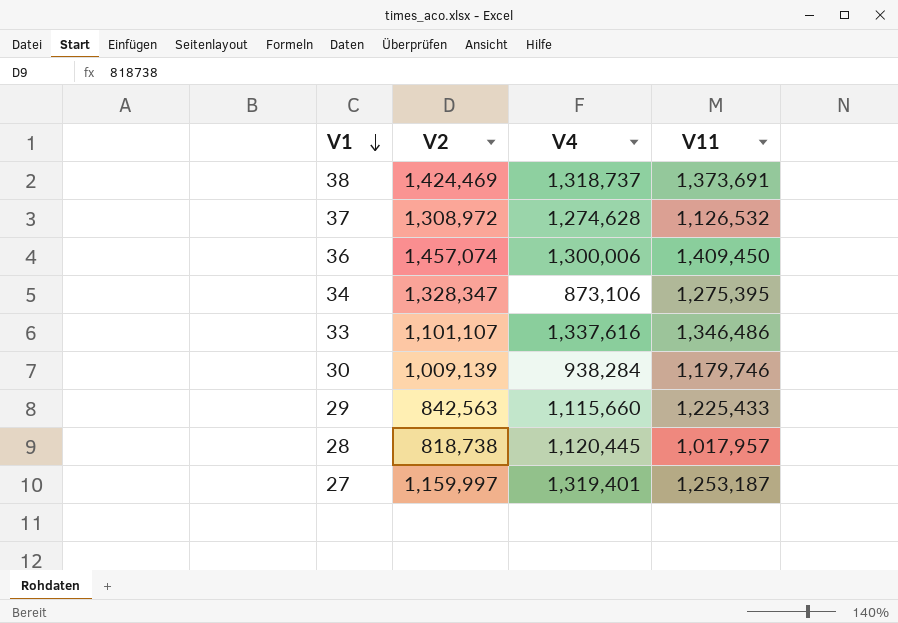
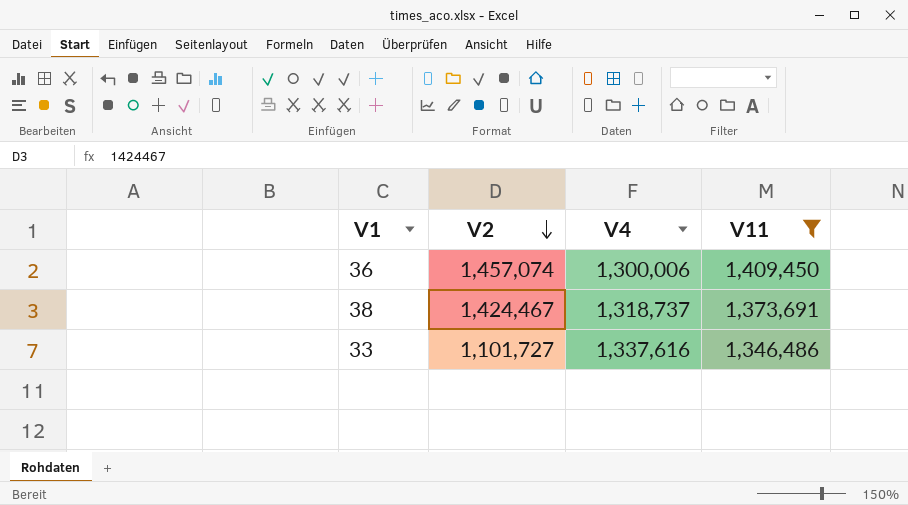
filter: none -> V11 >= 1,346,486
row order: V1 descending -> V2 descending
38 | V2: 1,424,469 -> 1,424,467
33 | V2: 1,101,107 -> 1,101,727

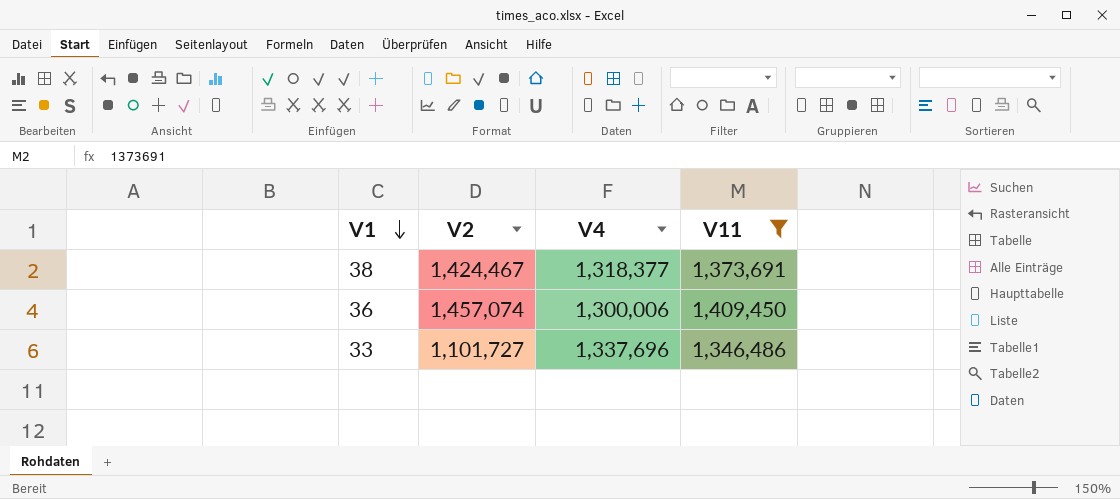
row order: V2 descending -> V1 descending
38 | V4: 1,318,737 -> 1,318,377
33 | V4: 1,337,616 -> 1,337,696

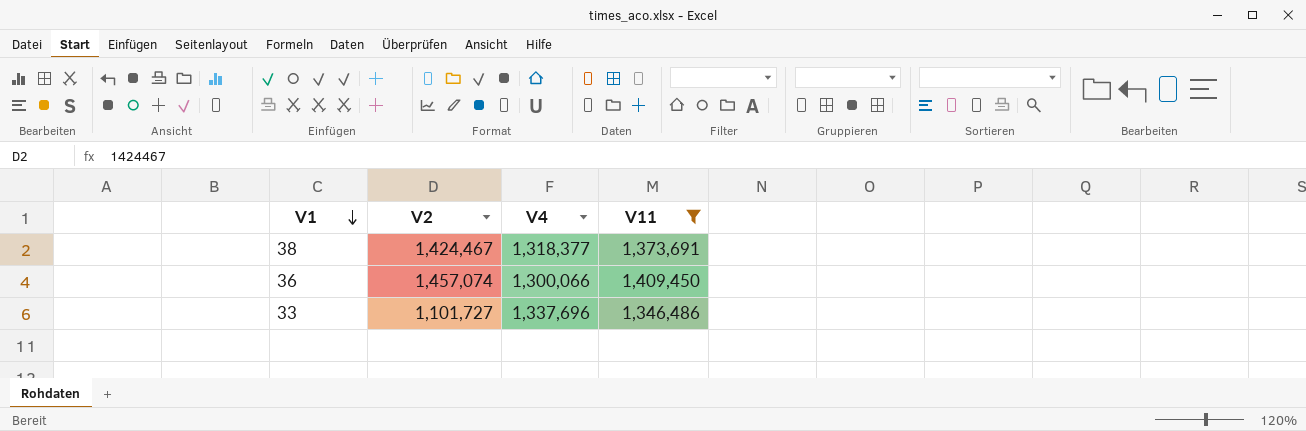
36 | V4: 1,300,006 -> 1,300,066

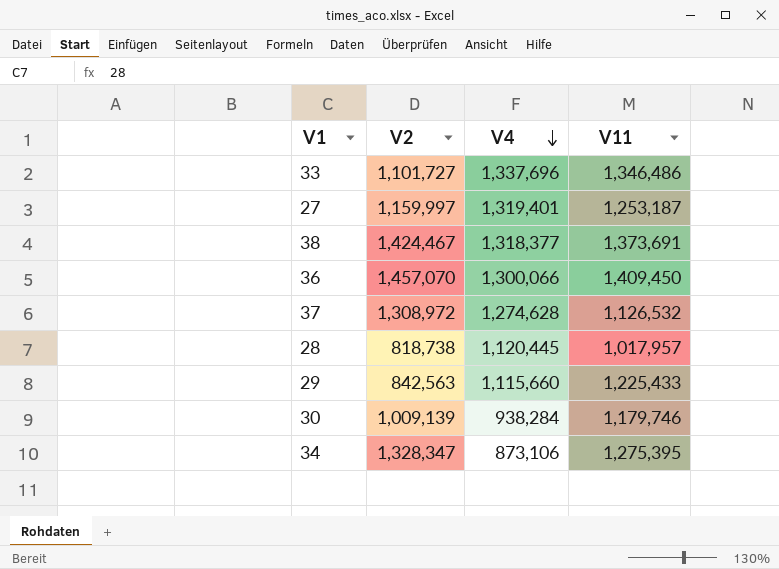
filter: V11 >= 1,346,486 -> none
row order: V1 descending -> V4 descending
36 | V2: 1,457,074 -> 1,457,070

